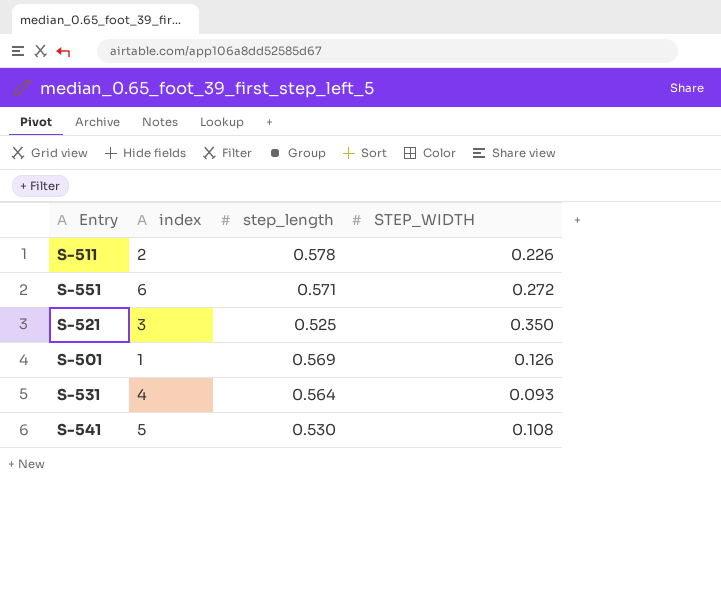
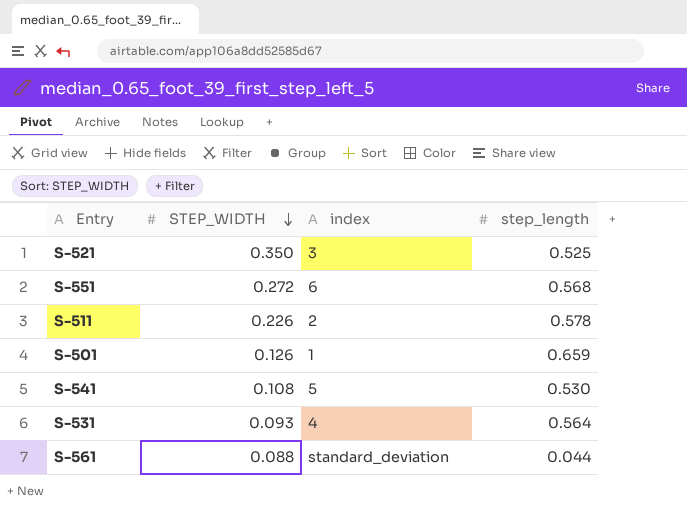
row order: none -> STEP_WIDTH descending
column STEP_WIDTH | position: 4 -> 2
S-551 | step_length: 0.571 -> 0.568
S-501 | step_length: 0.569 -> 0.659
row S-561: none -> 0.088 | standard_deviation | 0.044

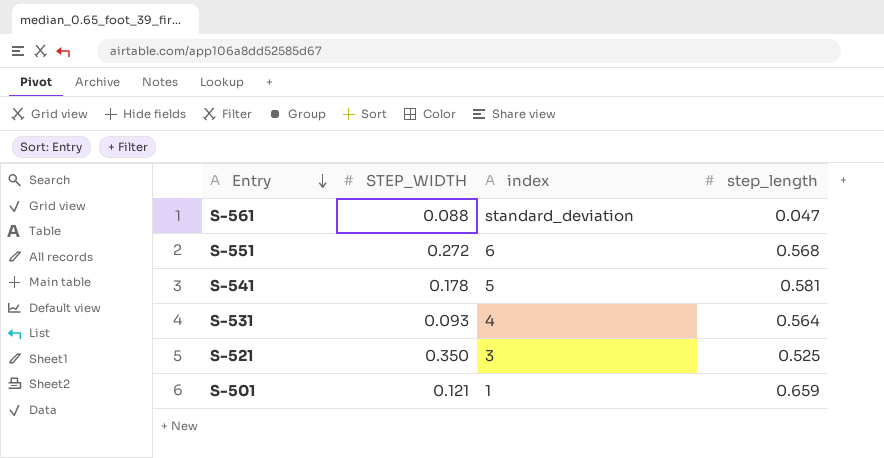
row order: STEP_WIDTH descending -> Entry descending
row S-511: 0.226 | 2 | 0.578 -> none
S-561 | step_length: 0.044 -> 0.047
S-541 | STEP_WIDTH: 0.108 -> 0.178
S-541 | step_length: 0.530 -> 0.581
S-501 | STEP_WIDTH: 0.126 -> 0.121

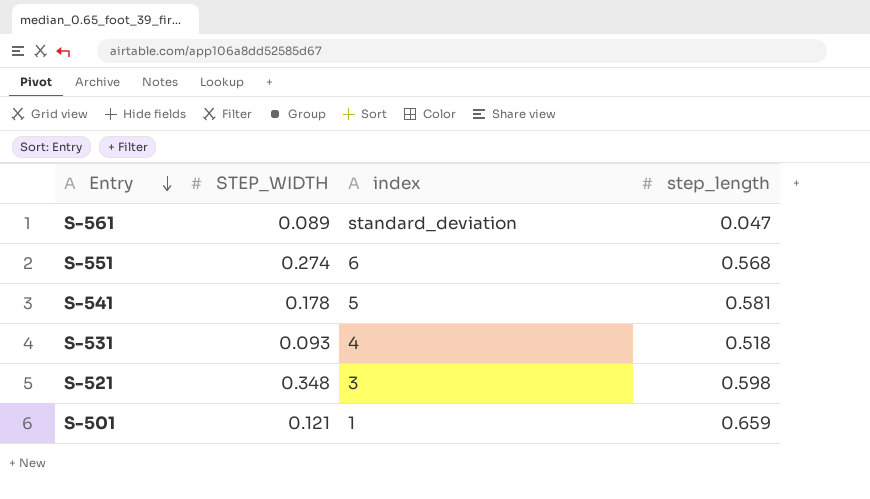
S-561 | STEP_WIDTH: 0.088 -> 0.089
S-551 | STEP_WIDTH: 0.272 -> 0.274
S-531 | step_length: 0.564 -> 0.518
S-521 | STEP_WIDTH: 0.350 -> 0.348
S-521 | step_length: 0.525 -> 0.598

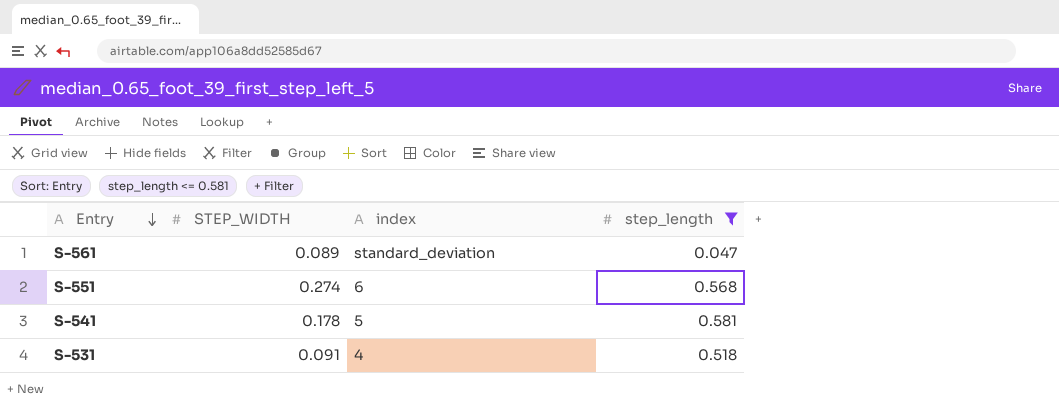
filter: none -> step_length <= 0.581
S-531 | STEP_WIDTH: 0.093 -> 0.091

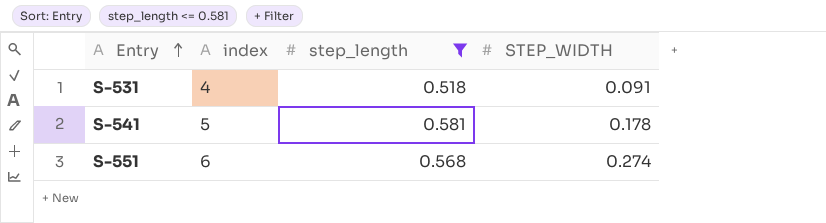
row order: Entry descending -> Entry ascending
column STEP_WIDTH | position: 2 -> 4
row S-561: 0.089 | standard_deviation | 0.047 -> none

